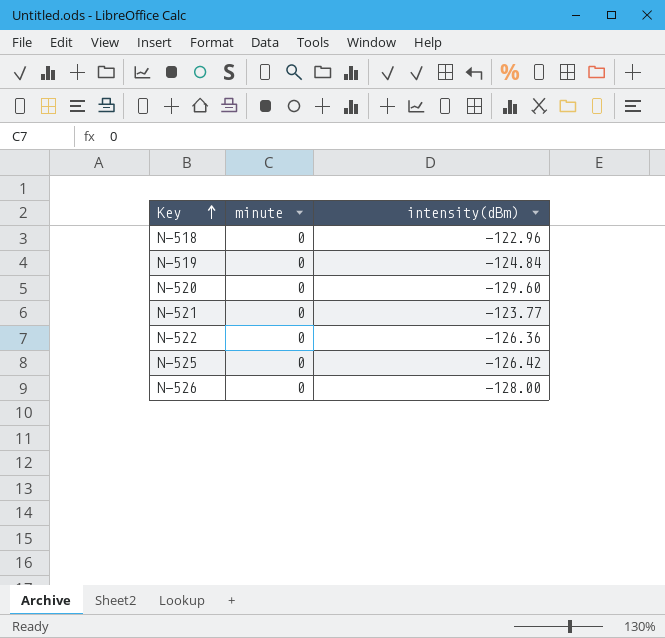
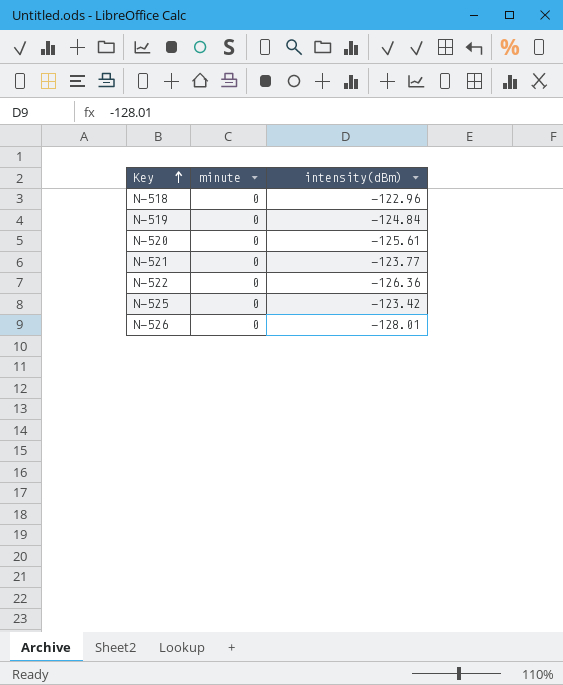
N-520 | intensity(dBm): -129.60 -> -125.61
N-525 | intensity(dBm): -126.42 -> -123.42
N-526 | intensity(dBm): -128.00 -> -128.01

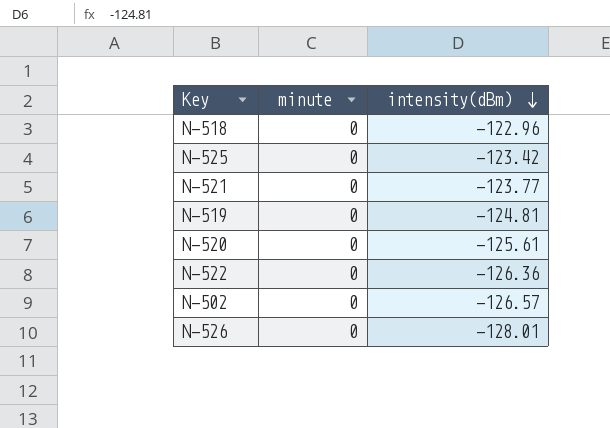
row order: Key ascending -> intensity(dBm) descending
N-519 | intensity(dBm): -124.84 -> -124.81
row N-502: none -> 0 | -126.57

